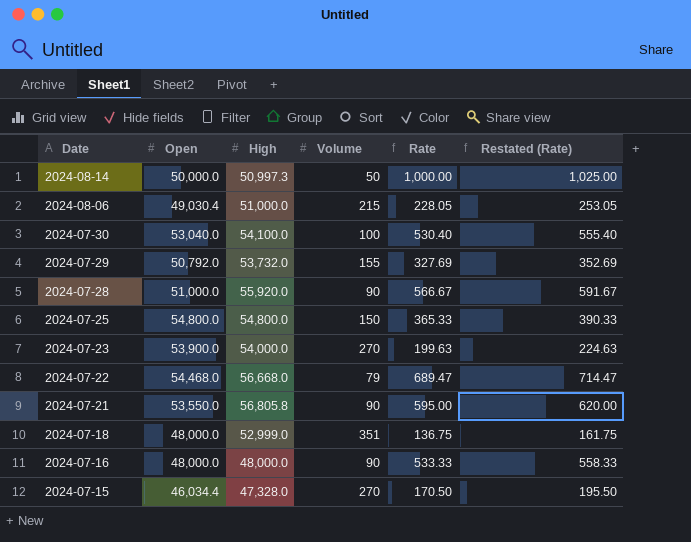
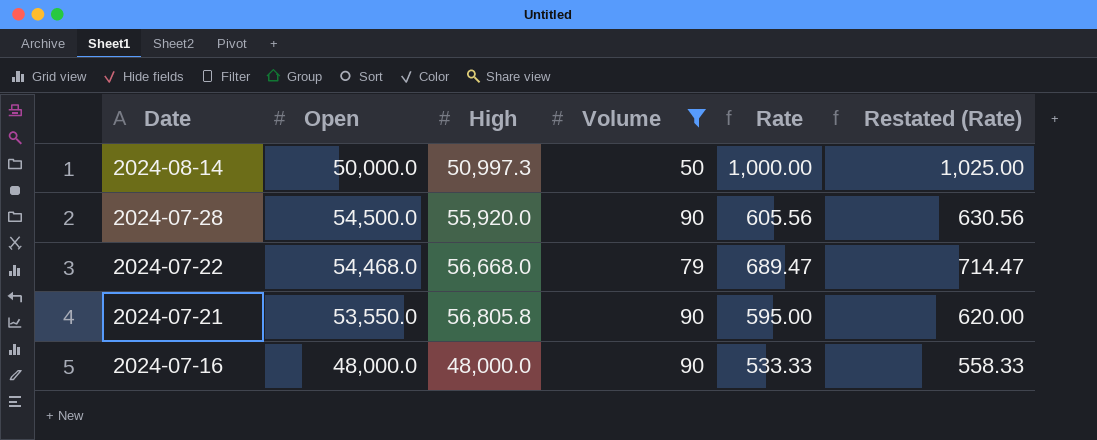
filter: none -> Volume <= 90
2024-07-28 | Open: 51,000.0 -> 54,500.0
2024-07-28 | Rate: 566.67 -> 605.56
2024-07-28 | Restated (Rate): 591.67 -> 630.56

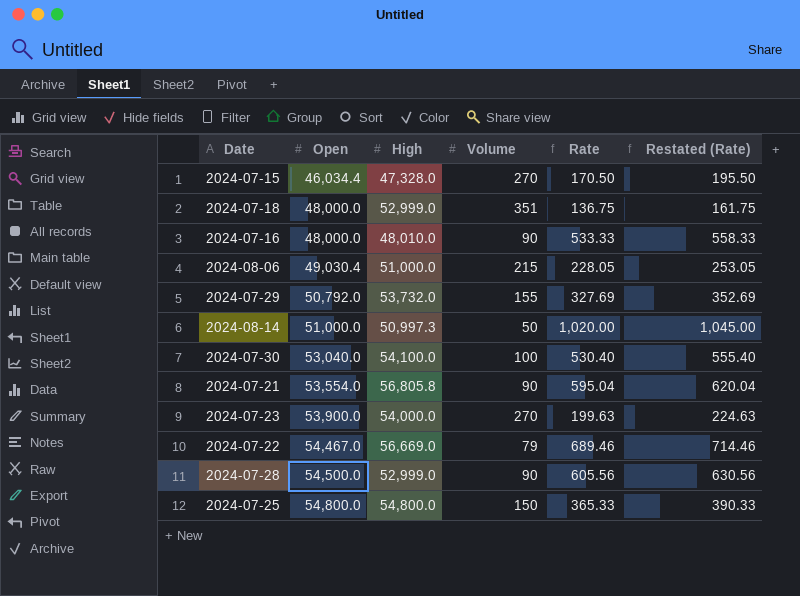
filter: Volume <= 90 -> none
row order: Date descending -> Open ascending
2024-07-16 | High: 48,000.0 -> 48,010.0
2024-08-14 | Open: 50,000.0 -> 51,000.0
2024-08-14 | Rate: 1,000.00 -> 1,020.00
2024-08-14 | Restated (Rate): 1,025.00 -> 1,045.00
2024-07-21 | Open: 53,550.0 -> 53,554.0
2024-07-21 | Rate: 595.00 -> 595.04
2024-07-21 | Restated (Rate): 620.00 -> 620.04
2024-07-22 | Open: 54,468.0 -> 54,467.0
2024-07-22 | High: 56,668.0 -> 56,669.0
2024-07-22 | Rate: 689.47 -> 689.46
2024-07-22 | Restated (Rate): 714.47 -> 714.46
2024-07-28 | High: 55,920.0 -> 52,999.0

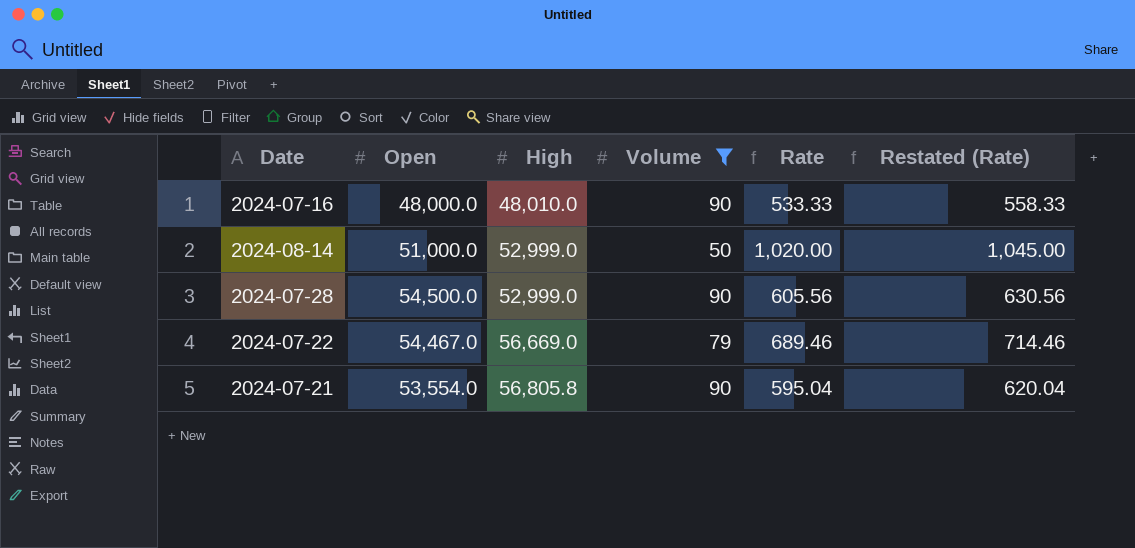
filter: none -> Volume <= 90
row order: Open ascending -> High ascending
2024-08-14 | High: 50,997.3 -> 52,999.0

